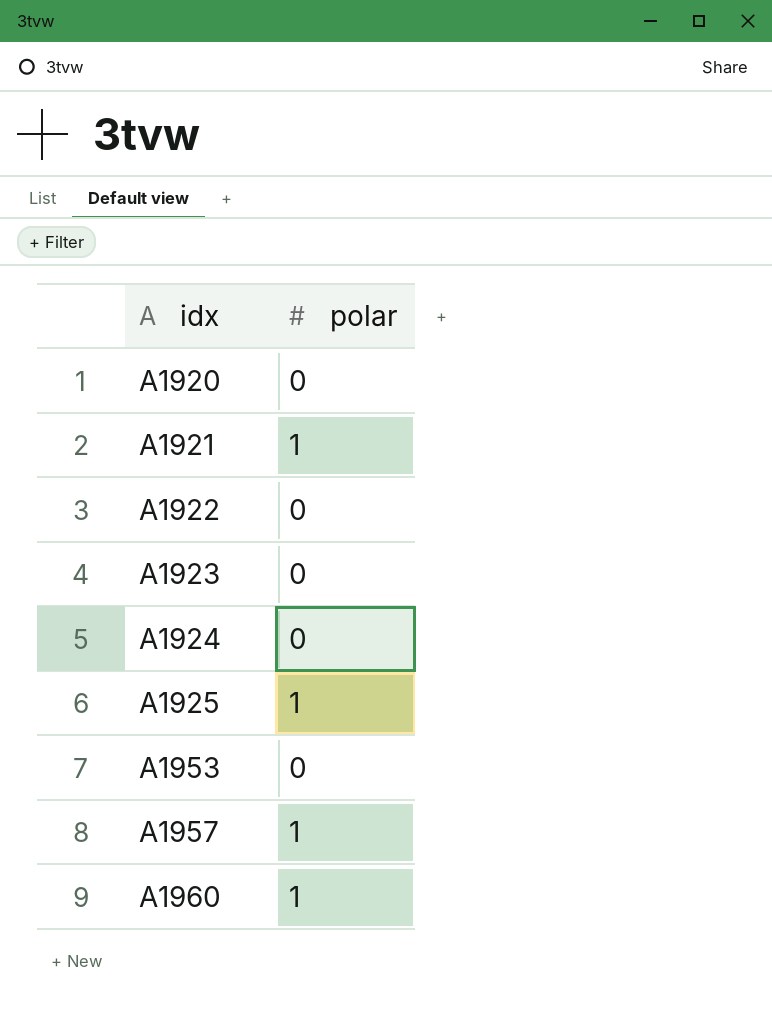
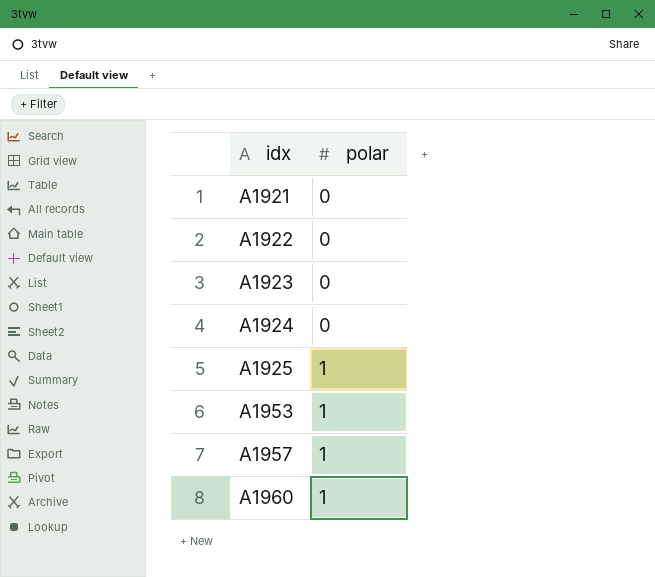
row A1920: 0 -> none
A1921 | polar: 1 -> 0
A1953 | polar: 0 -> 1

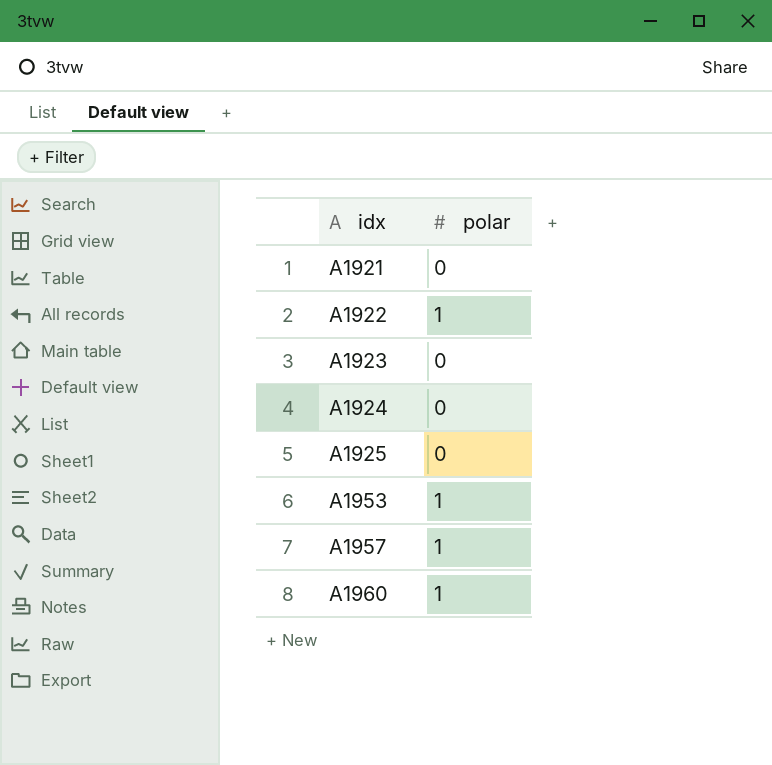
A1922 | polar: 0 -> 1
A1925 | polar: 1 -> 0

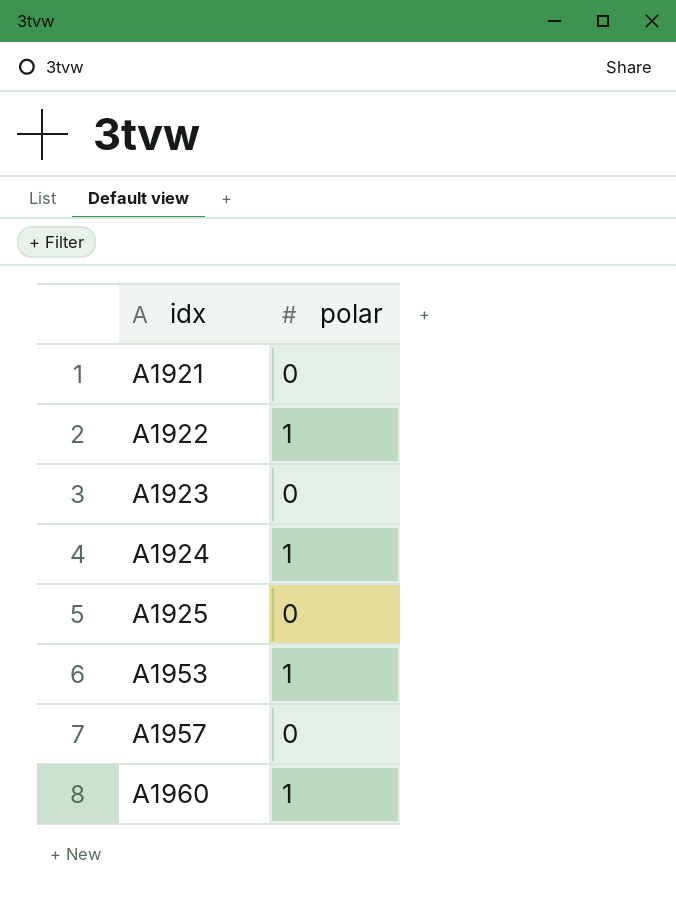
A1924 | polar: 0 -> 1
A1957 | polar: 1 -> 0

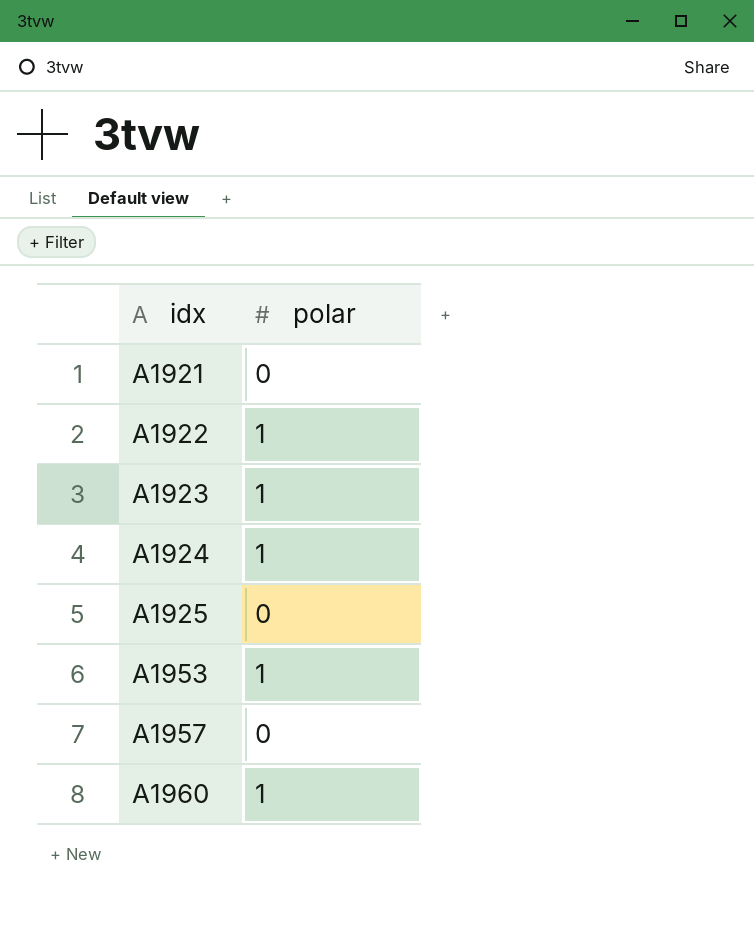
A1923 | polar: 0 -> 1

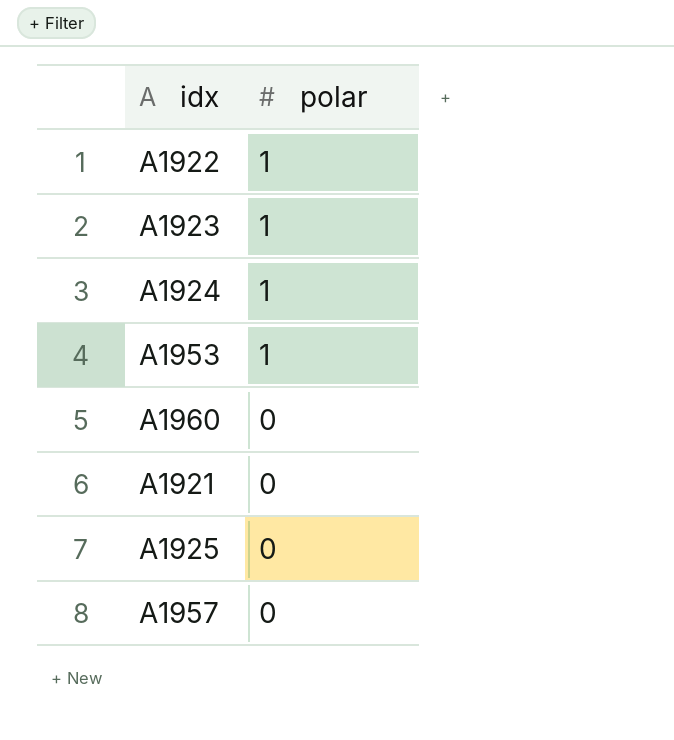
row order: idx ascending -> polar descending
A1960 | polar: 1 -> 0

